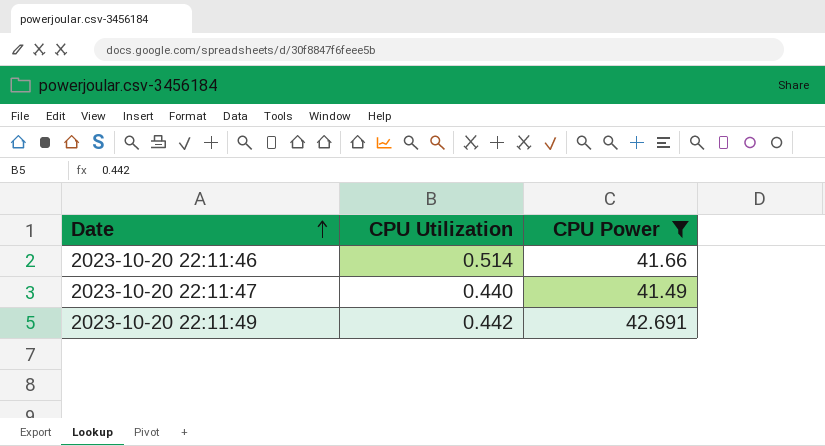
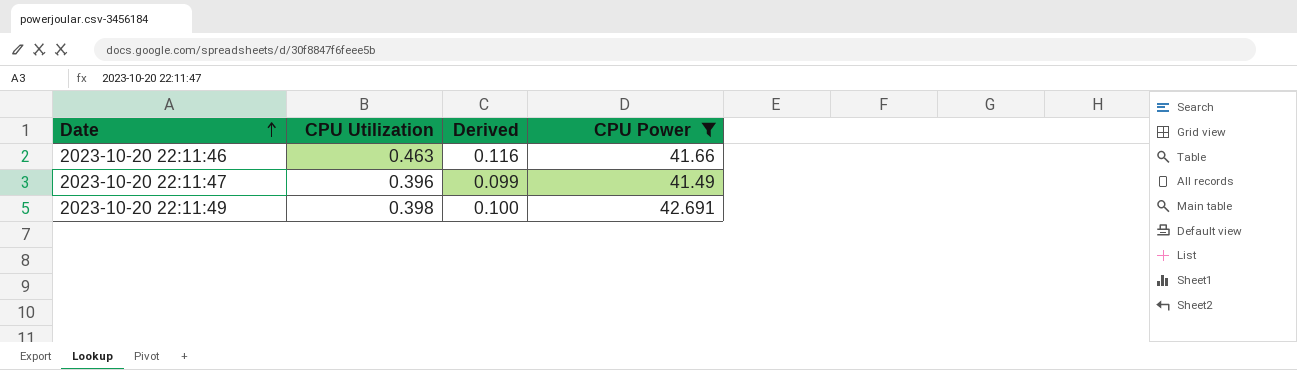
column Derived | formula: none -> [CPU Utilization] * 0.25
2023-10-20 22:11:46 | CPU Utilization: 0.514 -> 0.463
2023-10-20 22:11:47 | CPU Utilization: 0.440 -> 0.396
2023-10-20 22:11:49 | CPU Utilization: 0.442 -> 0.398

